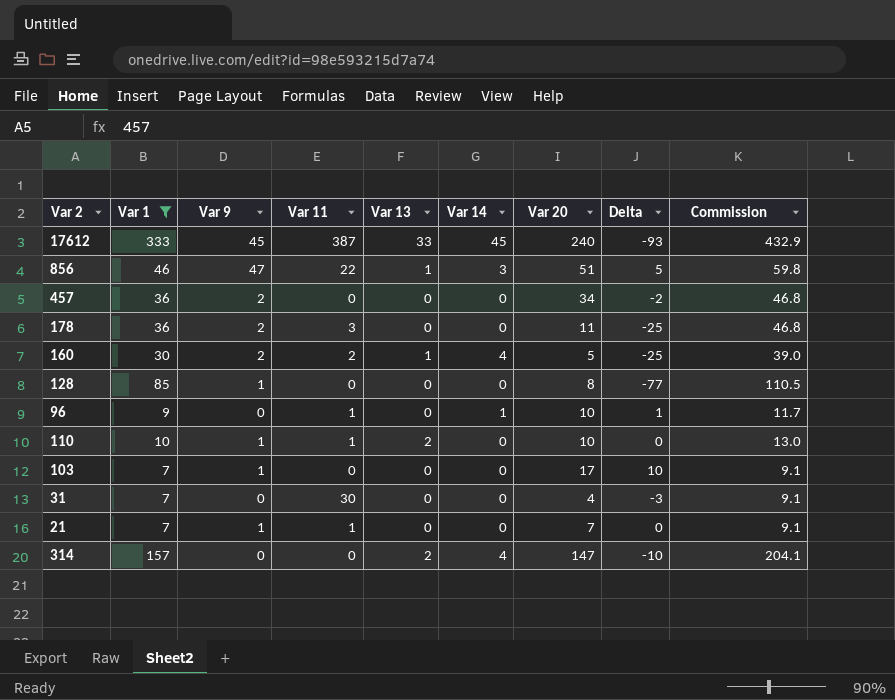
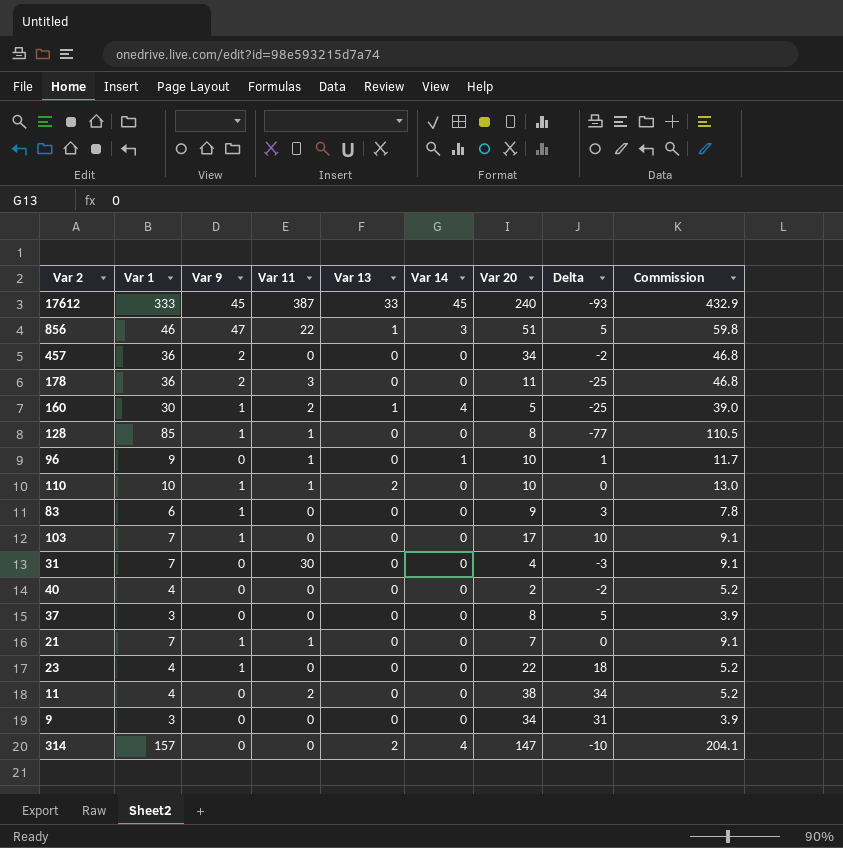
filter: Var 1 >= 7 -> none
160 | Var 9: 2 -> 1
128 | Var 11: 0 -> 1

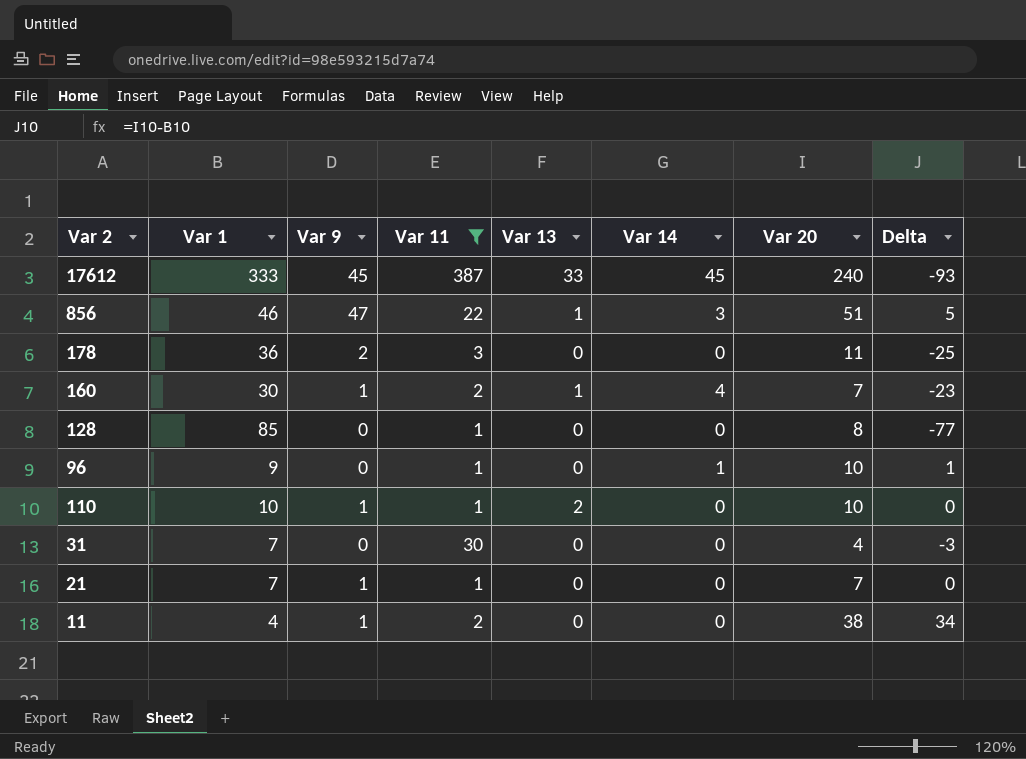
filter: none -> Var 11 != 0
column Commission | formula: [Var 1] * 1.3 -> none
160 | Var 20: 5 -> 7
160 | Delta: -25 -> -23
128 | Var 9: 1 -> 0
11 | Var 9: 0 -> 1

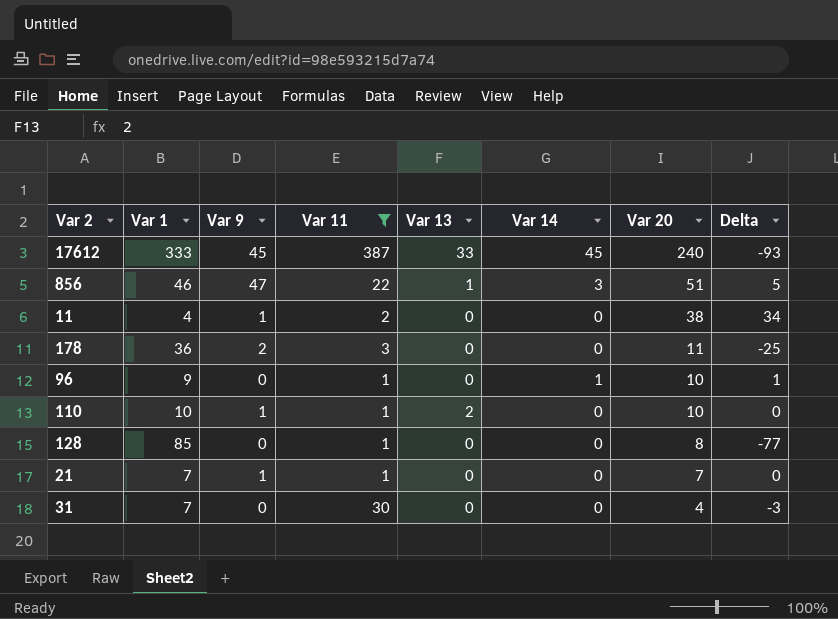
row order: none -> Var 20 descending
row 160: 30 | 1 | 2 | 1 | 4 | 7 | -23 -> none

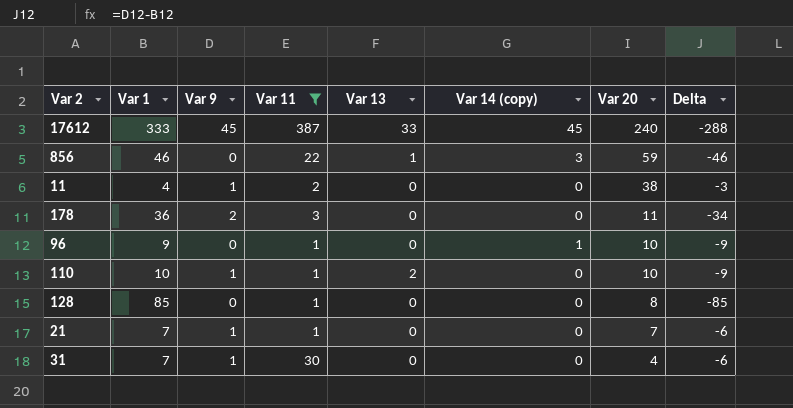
column name: Var 14 -> Var 14 (copy)
column Delta | formula: [Var 20] - [Var 1] -> [Var 9] - [Var 1]
856 | Var 9: 47 -> 0
856 | Var 20: 51 -> 59
31 | Var 9: 0 -> 1

